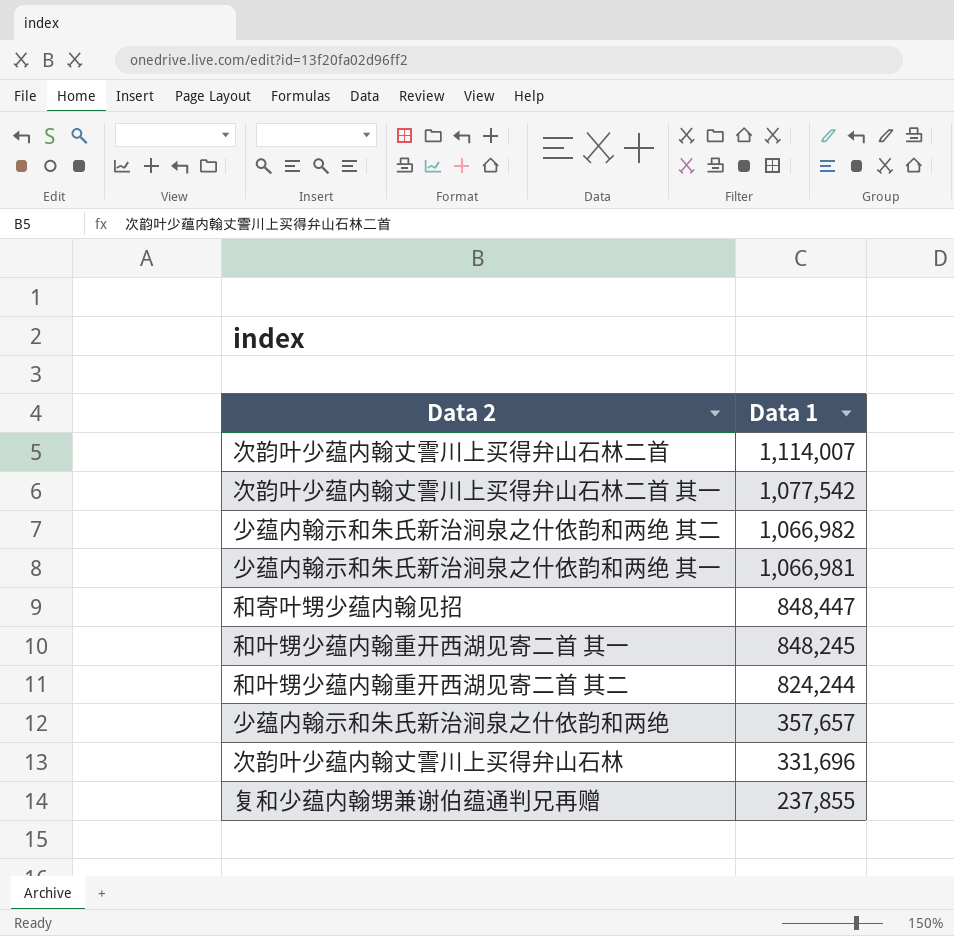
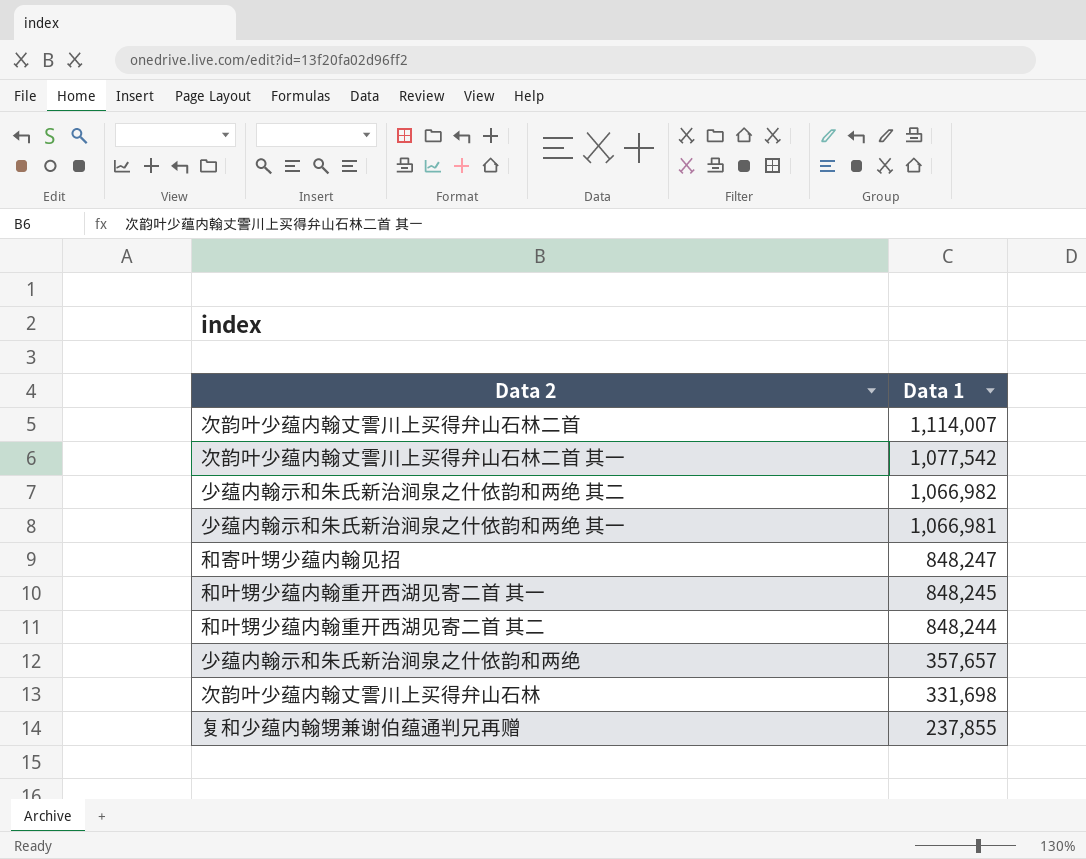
和寄叶甥少蕴内翰见招 | Data 1: 848,447 -> 848,247
和叶甥少蕴内翰重开西湖见寄二首 其二 | Data 1: 824,244 -> 848,244
次韵叶少蕴内翰丈霅川上买得弁山石林 | Data 1: 331,696 -> 331,698

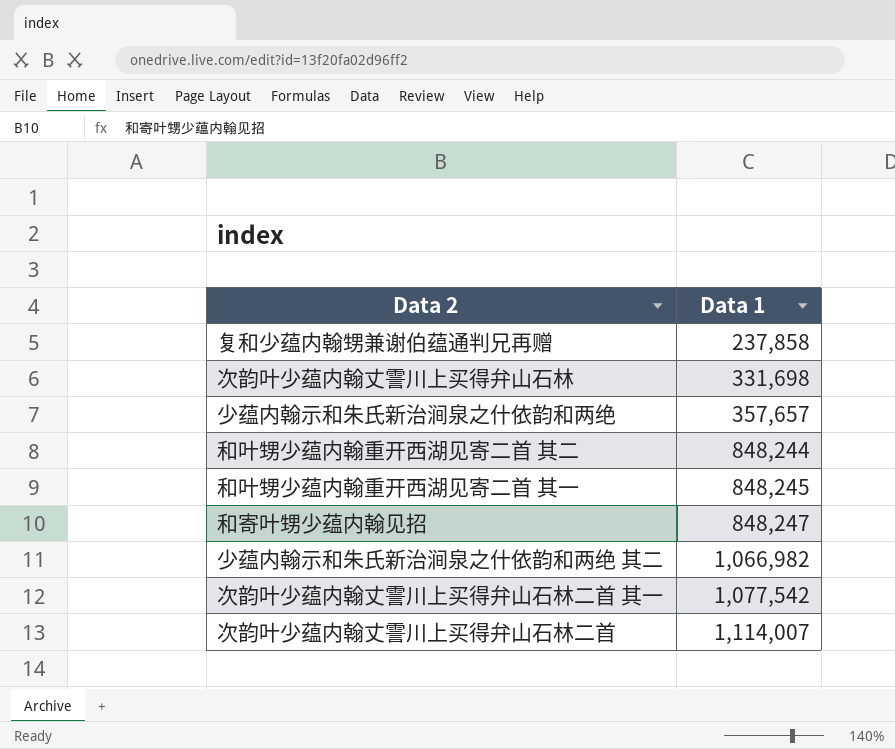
row order: Data 1 descending -> Data 1 ascending
row 少蕴内翰示和朱氏新治涧泉之什依韵和两绝 其一: 1,066,981 -> none
复和少蕴内翰甥兼谢伯蕴通判兄再赠 | Data 1: 237,855 -> 237,858

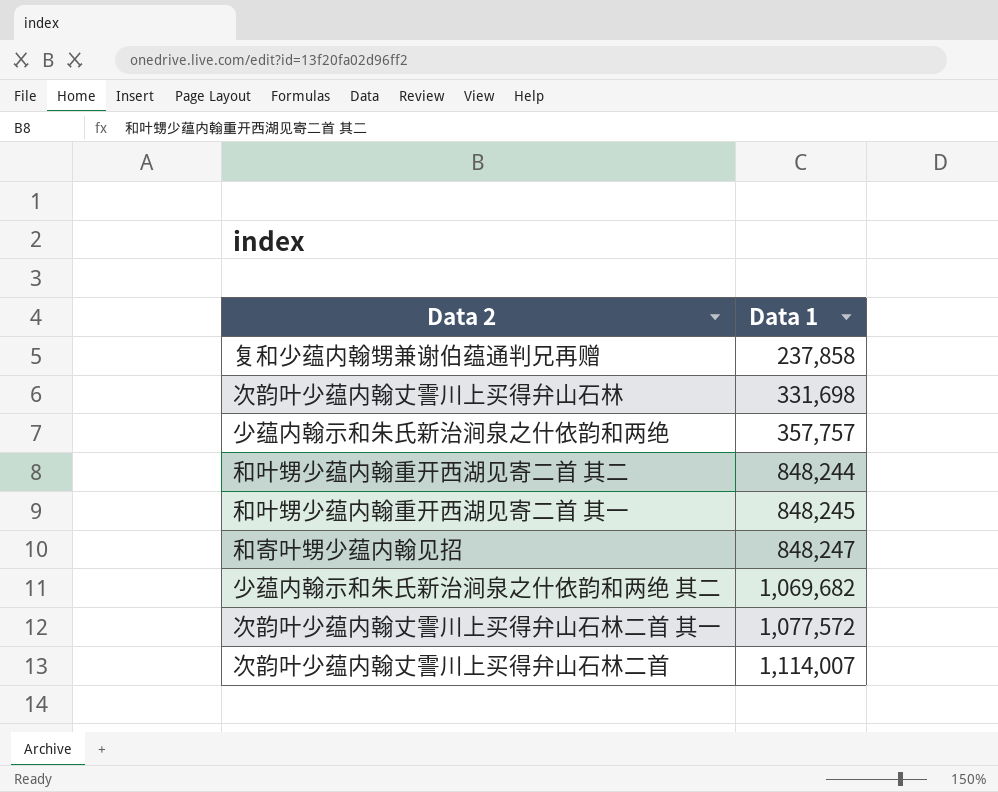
少蕴内翰示和朱氏新治涧泉之什依韵和两绝 | Data 1: 357,657 -> 357,757
少蕴内翰示和朱氏新治涧泉之什依韵和两绝 其二 | Data 1: 1,066,982 -> 1,069,682
次韵叶少蕴内翰丈霅川上买得弁山石林二首 其一 | Data 1: 1,077,542 -> 1,077,572

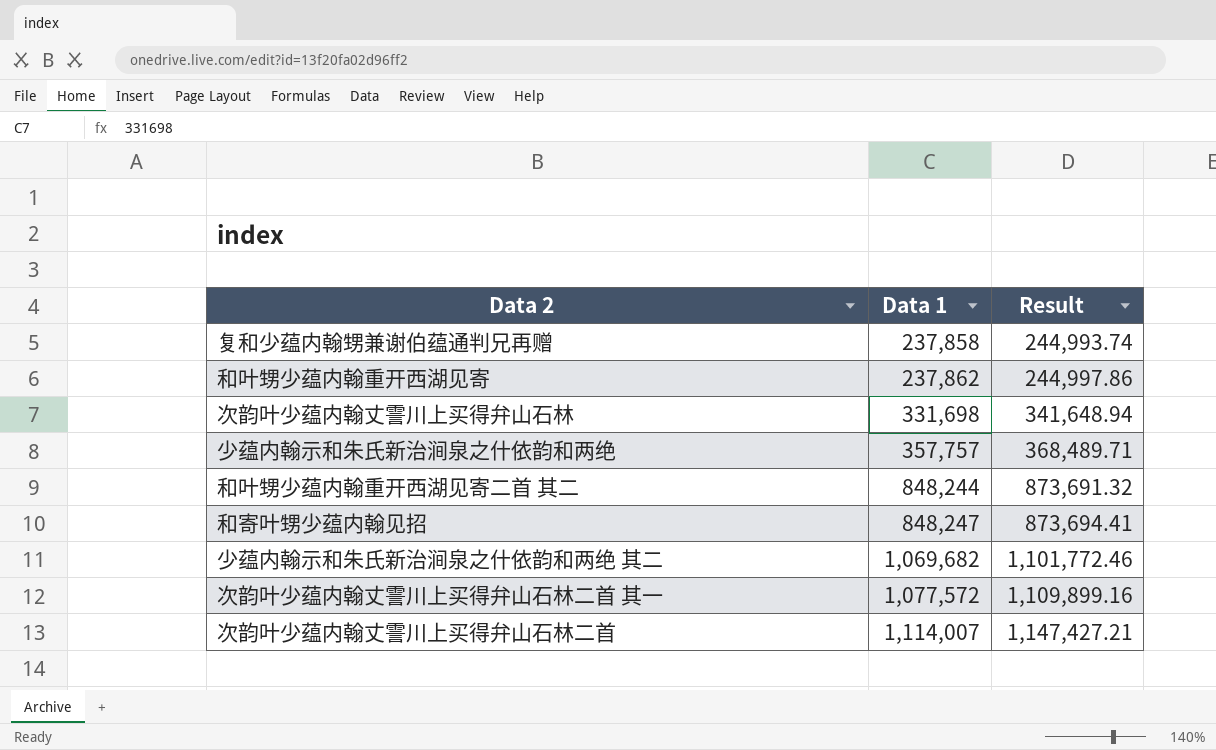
column Result | formula: none -> [Data 1] * 1.03
row 和叶甥少蕴内翰重开西湖见寄二首 其一: 848,245 -> none
row 和叶甥少蕴内翰重开西湖见寄: none -> 237,862 | 244,997.86

